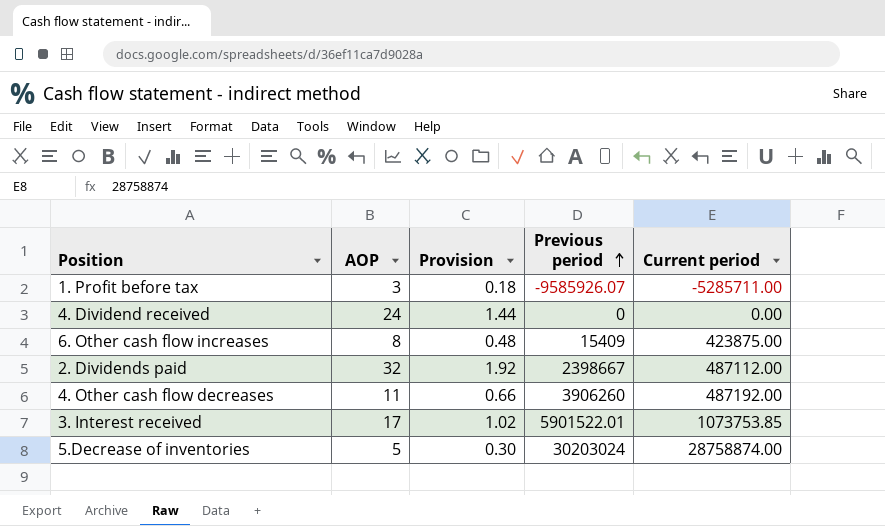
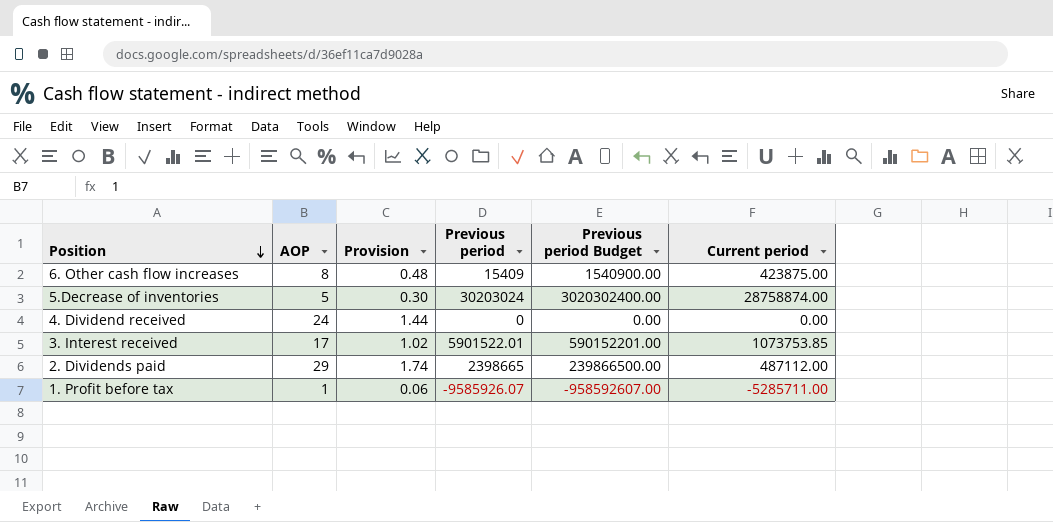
row order: Previous period ascending -> Position descending
column Previous period Budget | formula: none -> [Previous period] * 100
row 4. Other cash flow decreases: 11 | 0.66 | 3906260 | 487192.00 -> none
2. Dividends paid | AOP: 32 -> 29
2. Dividends paid | Provision: 1.92 -> 1.74
2. Dividends paid | Previous period: 2398667 -> 2398665
1. Profit before tax | AOP: 3 -> 1
1. Profit before tax | Provision: 0.18 -> 0.06

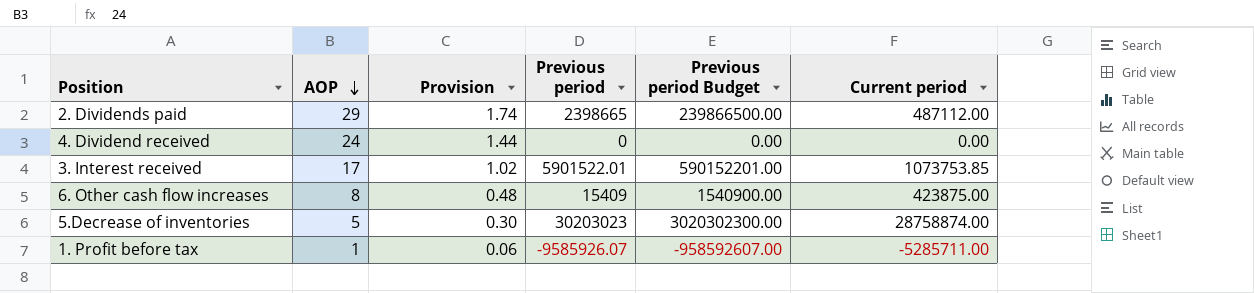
row order: Position descending -> AOP descending
5.Decrease of inventories | Previous period: 30203024 -> 30203023
5.Decrease of inventories | Previous period Budget: 3020302400.00 -> 3020302300.00

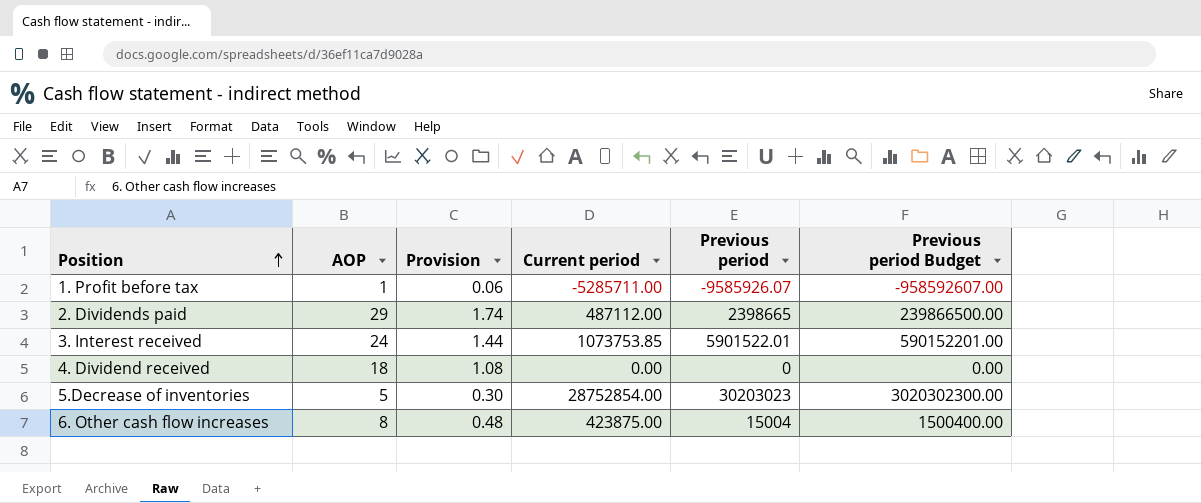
row order: AOP descending -> Position ascending
column Current period | position: 6 -> 4
3. Interest received | AOP: 17 -> 24
3. Interest received | Provision: 1.02 -> 1.44
4. Dividend received | AOP: 24 -> 18
4. Dividend received | Provision: 1.44 -> 1.08
5.Decrease of inventories | Current period: 28758874.00 -> 28752854.00
6. Other cash flow increases | Previous period: 15409 -> 15004
6. Other cash flow increases | Previous period Budget: 1540900.00 -> 1500400.00

